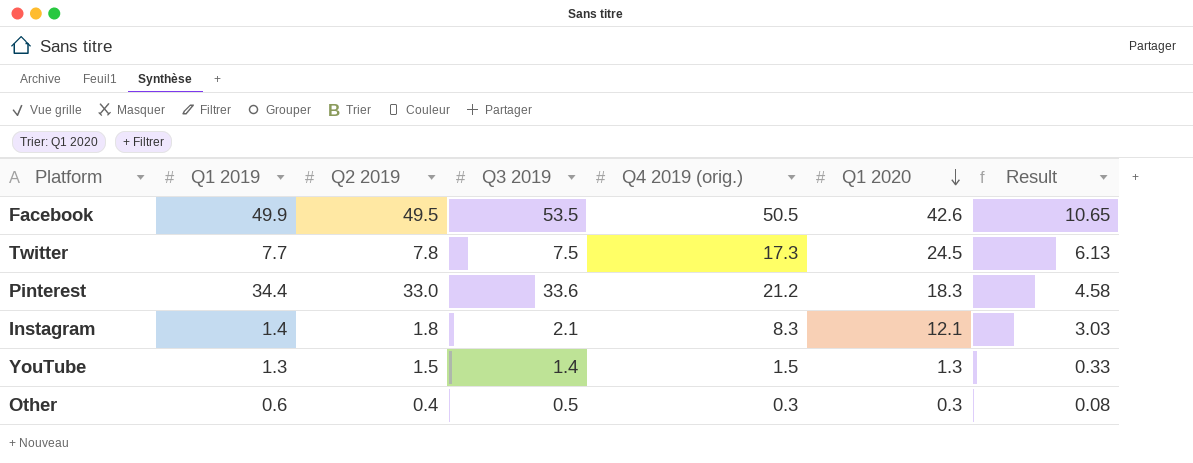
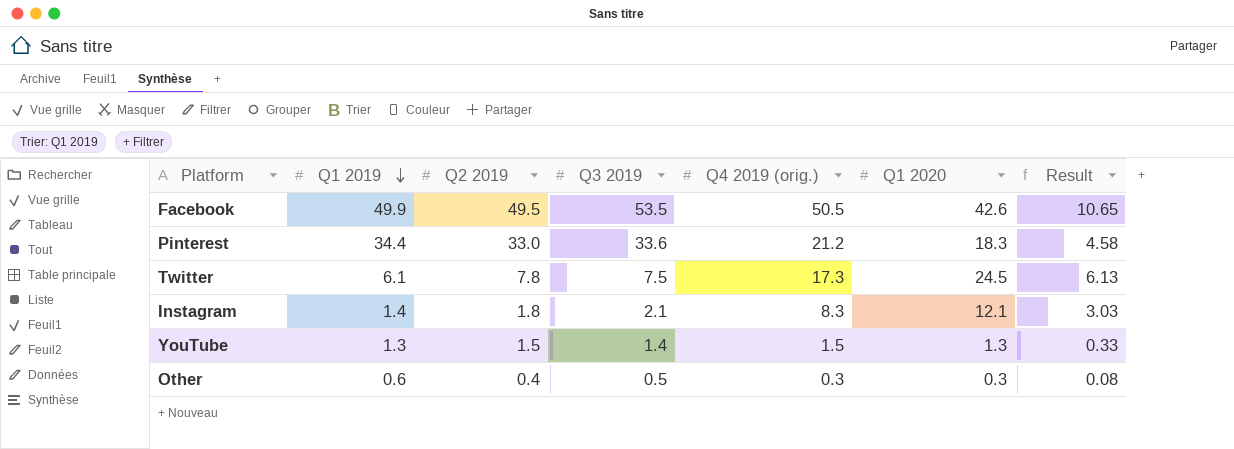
row order: Q1 2020 descending -> Q1 2019 descending
Twitter | Q1 2019: 7.7 -> 6.1

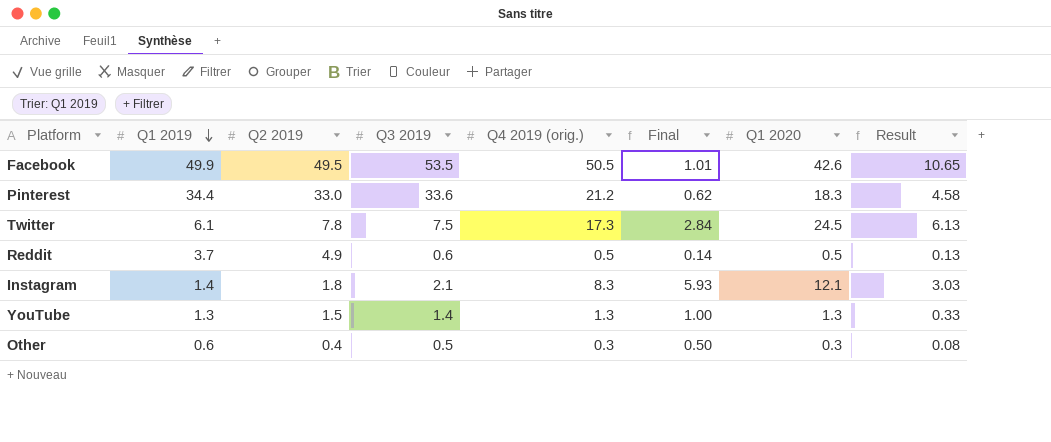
column Final | formula: none -> [Q4 2019 (orig.)] / [Q1 2019]
row Reddit: none -> 3.7 | 4.9 | 0.6 | 0.5 | 0.14 | 0.5 | 0.13
YouTube | Q4 2019 (orig.): 1.5 -> 1.3

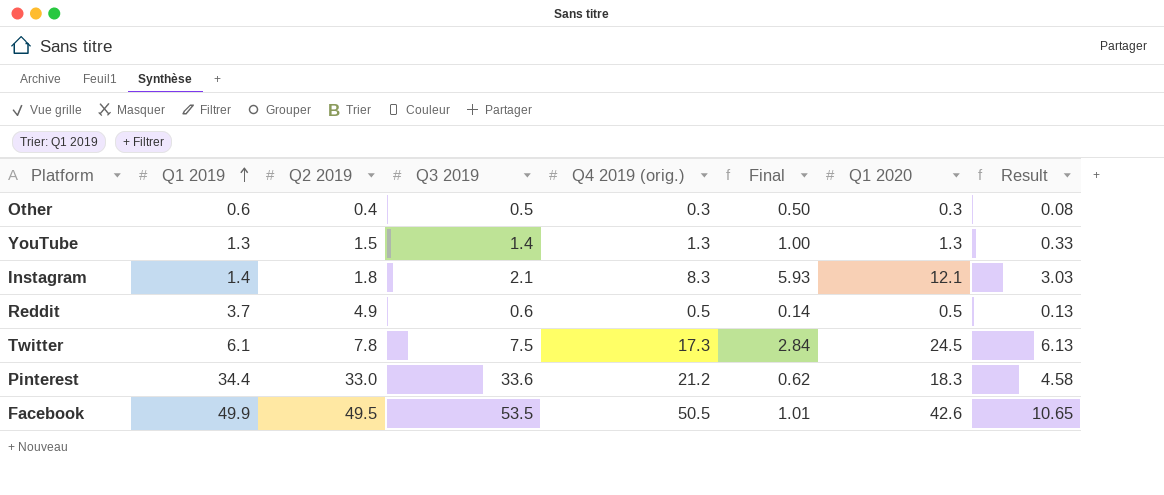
row order: Q1 2019 descending -> Q1 2019 ascending

